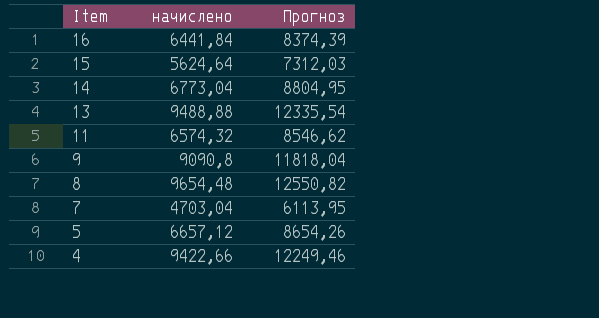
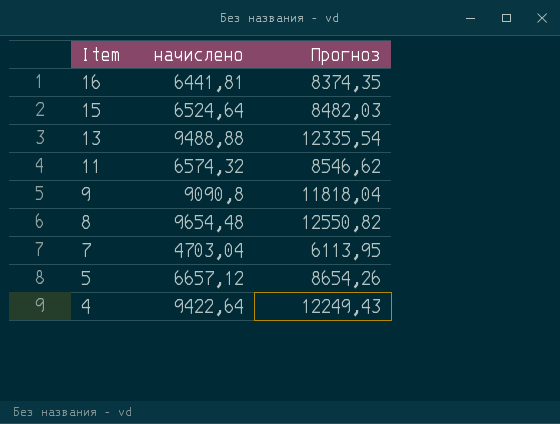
row 14: 6773,04 | 8804,95 -> none
16 | начислено: 6441,84 -> 6441,81
16 | Прогноз: 8374,39 -> 8374,35
15 | начислено: 5624,64 -> 6524,64
15 | Прогноз: 7312,03 -> 8482,03
4 | начислено: 9422,66 -> 9422,64
4 | Прогноз: 12249,46 -> 12249,43

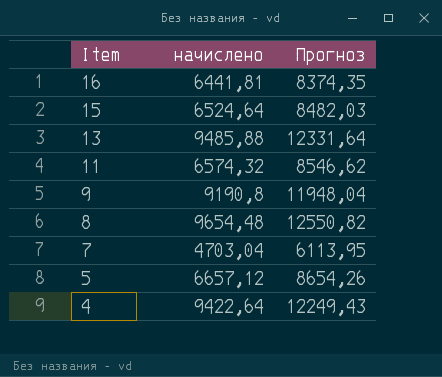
13 | начислено: 9488,88 -> 9485,88
13 | Прогноз: 12335,54 -> 12331,64
9 | начислено: 9090,8 -> 9190,8
9 | Прогноз: 11818,04 -> 11948,04

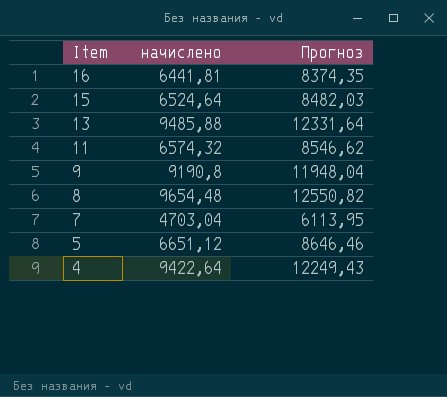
5 | начислено: 6657,12 -> 6651,12
5 | Прогноз: 8654,26 -> 8646,46

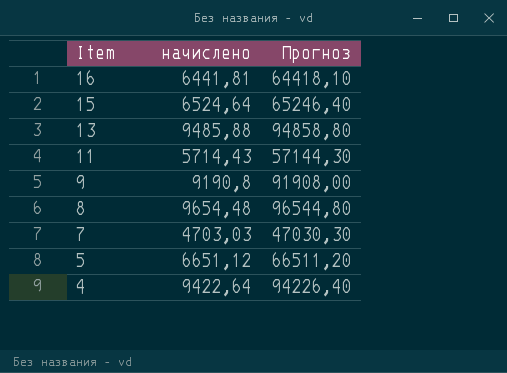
column Прогноз | formula: [начислено] * 1,3 -> [начислено] * 10
11 | начислено: 6574,32 -> 5714,43
7 | начислено: 4703,04 -> 4703,03

